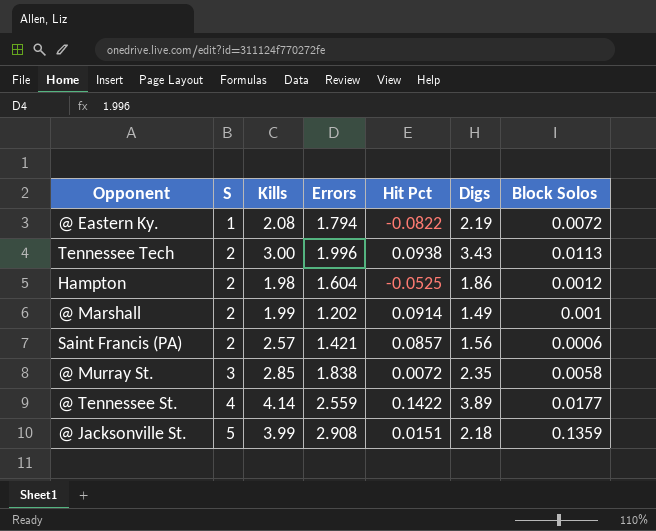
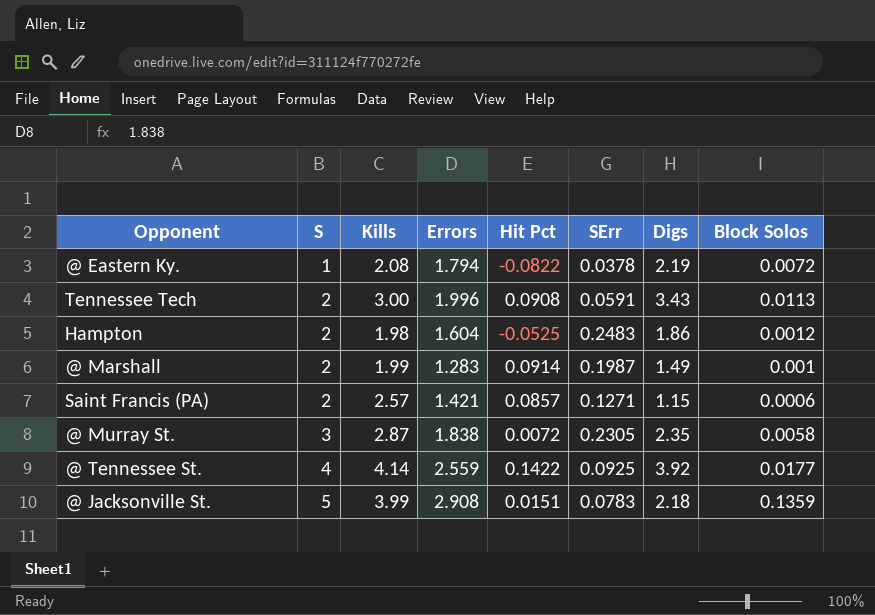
column SErr | position: none -> 6
Tennessee Tech | Hit Pct: 0.0938 -> 0.0908
@ Marshall | Errors: 1.202 -> 1.283
Saint Francis (PA) | Digs: 1.56 -> 1.15
@ Murray St. | Kills: 2.85 -> 2.87
@ Tennessee St. | Digs: 3.89 -> 3.92

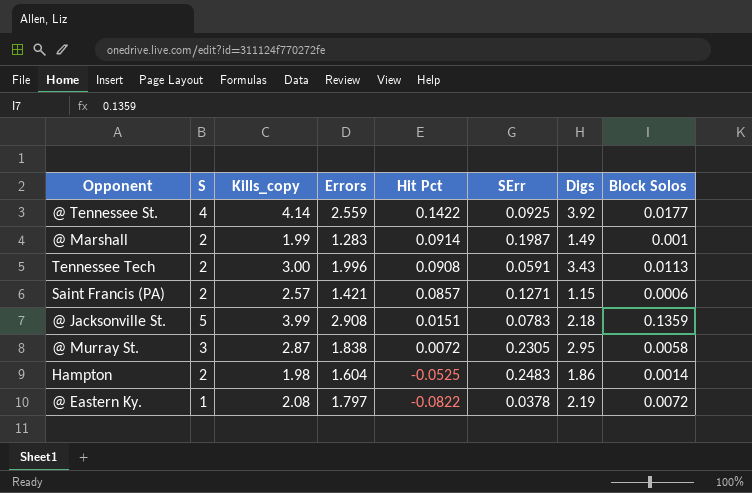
row order: S ascending -> Hit Pct descending
column name: Kills -> Kills_copy
@ Murray St. | Digs: 2.35 -> 2.95
Hampton | Block Solos: 0.0012 -> 0.0014
@ Eastern Ky. | Errors: 1.794 -> 1.797

